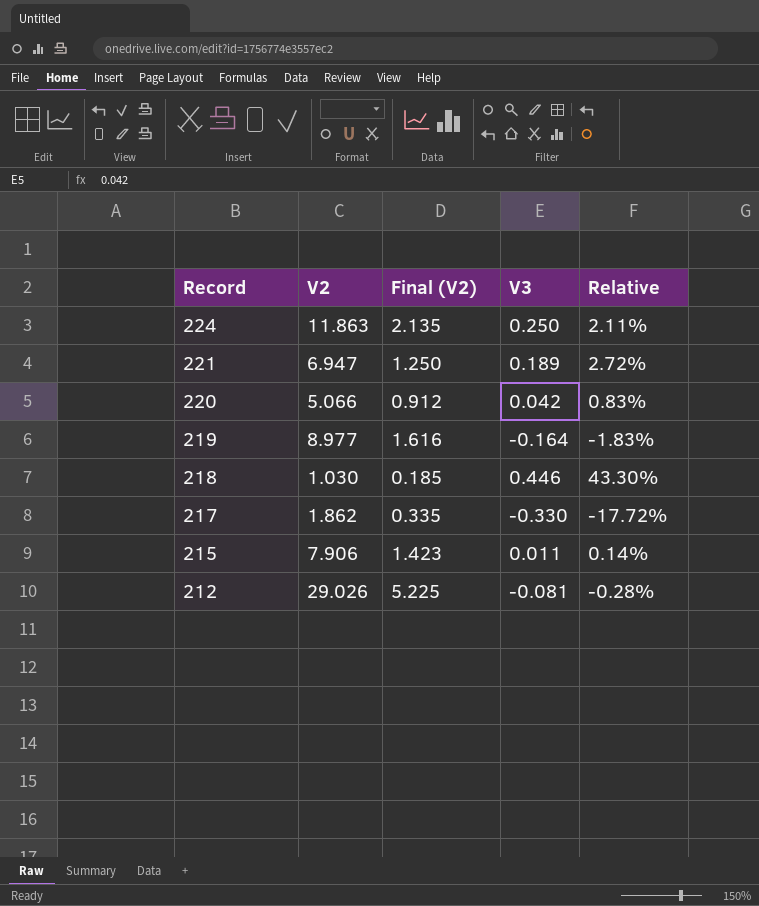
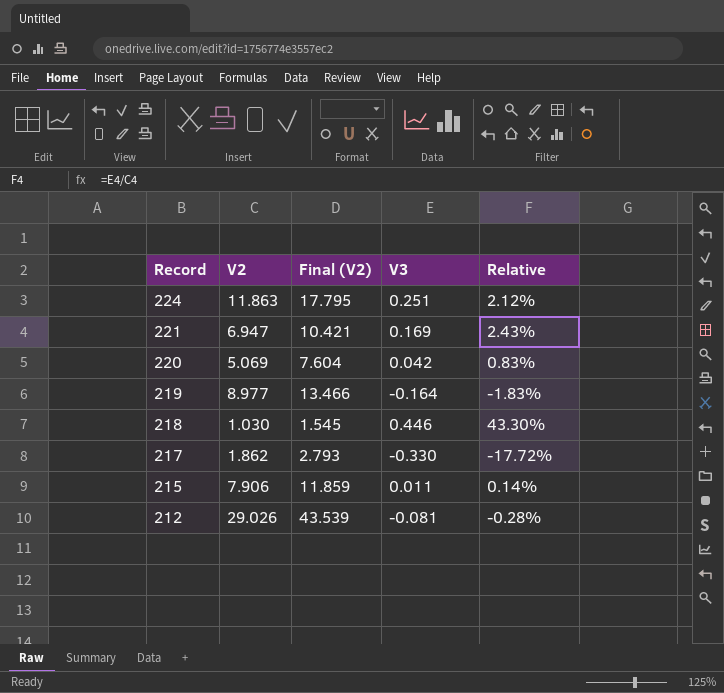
column Final (V2) | formula: [V2] * 0.18 -> [V2] * 1.5
224 | V3: 0.250 -> 0.251
224 | Relative: 2.11% -> 2.12%
221 | V3: 0.189 -> 0.169
221 | Relative: 2.72% -> 2.43%
220 | V2: 5.066 -> 5.069

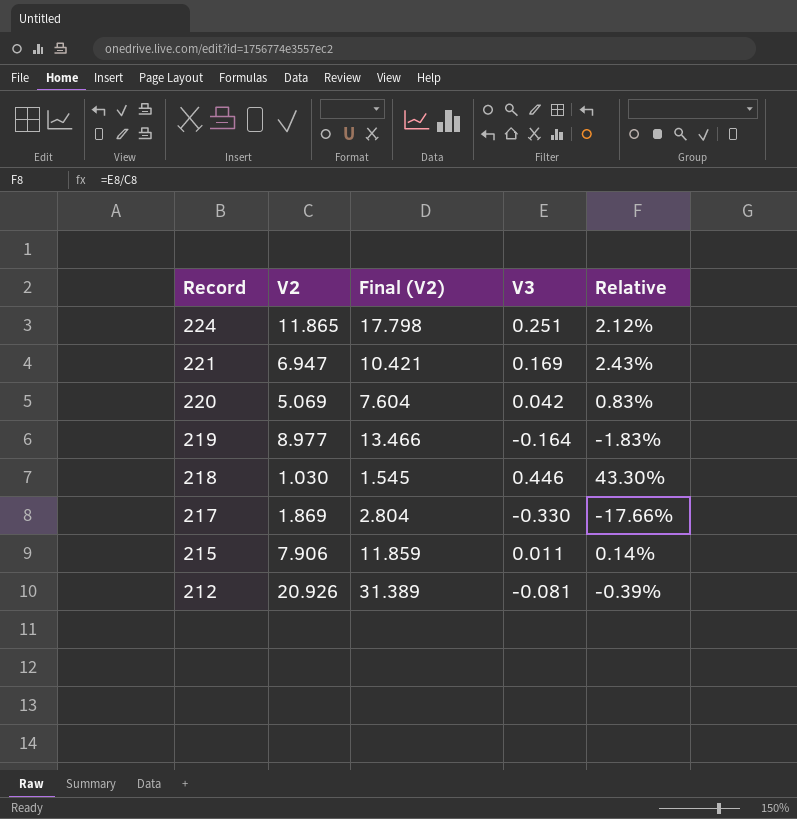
224 | V2: 11.863 -> 11.865
224 | Final (V2): 17.795 -> 17.798
217 | V2: 1.862 -> 1.869
217 | Final (V2): 2.793 -> 2.804
217 | Relative: -17.72% -> -17.66%
212 | V2: 29.026 -> 20.926
212 | Final (V2): 43.539 -> 31.389
212 | Relative: -0.28% -> -0.39%

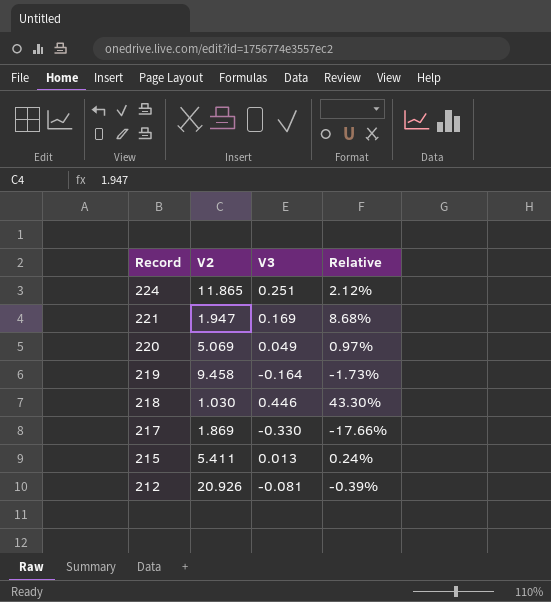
column Final (V2) | formula: [V2] * 1.5 -> none
221 | V2: 6.947 -> 1.947
221 | Relative: 2.43% -> 8.68%
220 | V3: 0.042 -> 0.049
220 | Relative: 0.83% -> 0.97%
219 | V2: 8.977 -> 9.458
219 | Relative: -1.83% -> -1.73%
215 | V2: 7.906 -> 5.411
215 | V3: 0.011 -> 0.013
215 | Relative: 0.14% -> 0.24%

